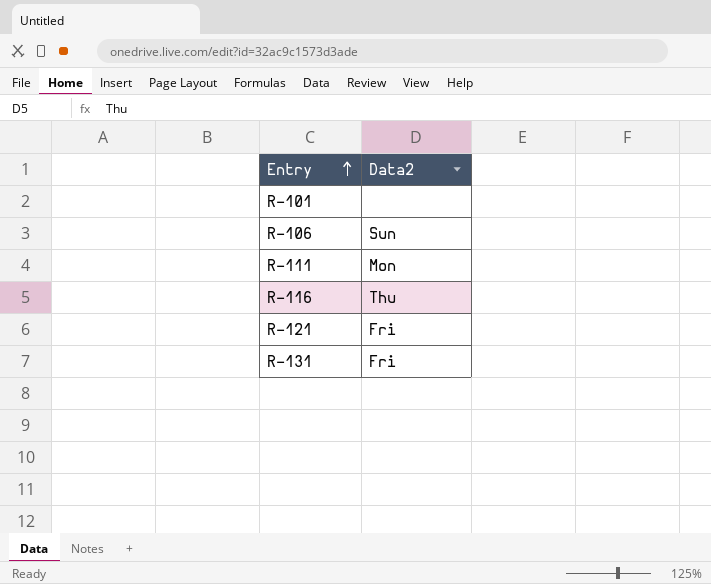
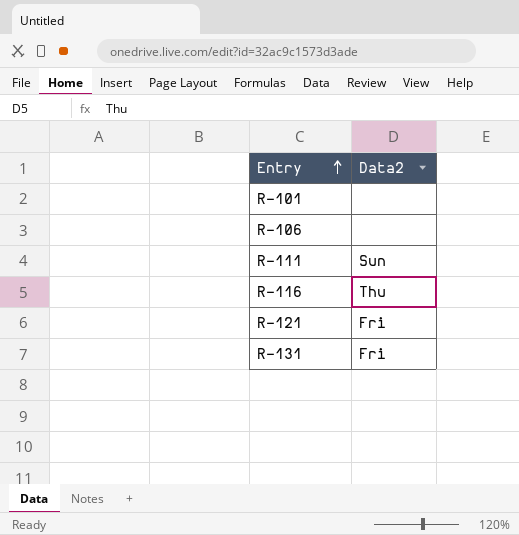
R-106 | Data2: Sun -> none
R-111 | Data2: Mon -> Sun

